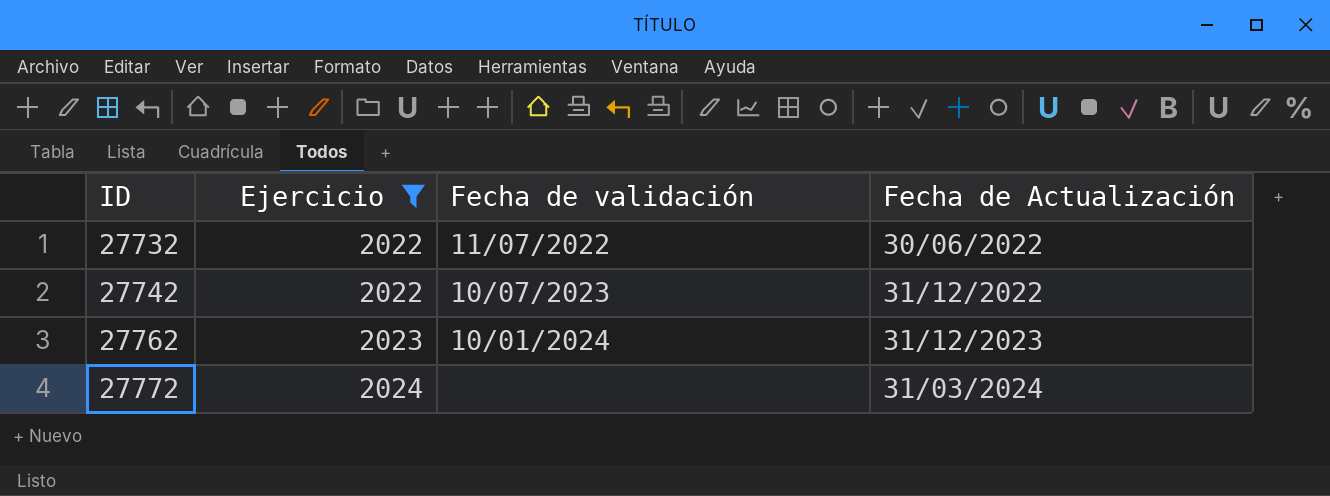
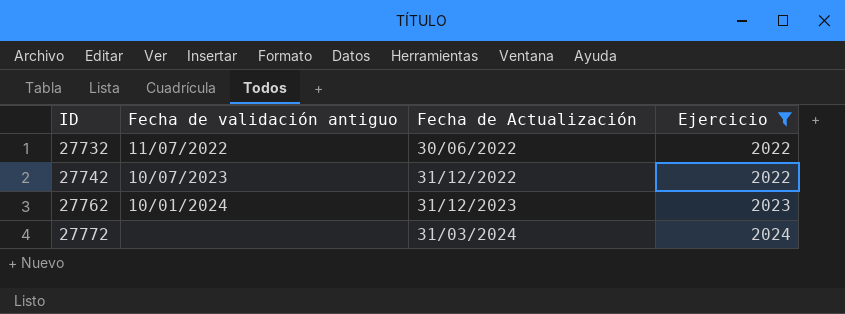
column name: Fecha de validación -> Fecha de validación antiguo
column Ejercicio | position: 2 -> 4

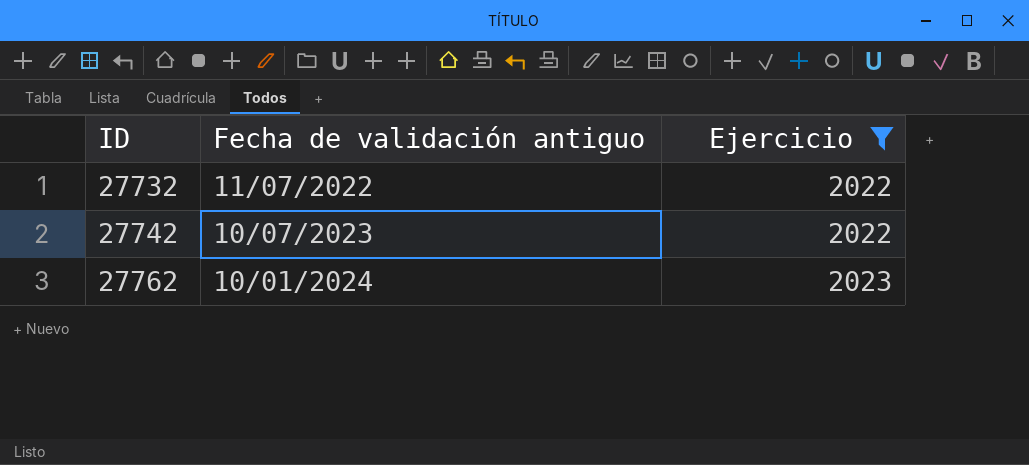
column Fecha de Actualización | position: 3 -> none
row 27772: none | 31/03/2024 | 2024 -> none

